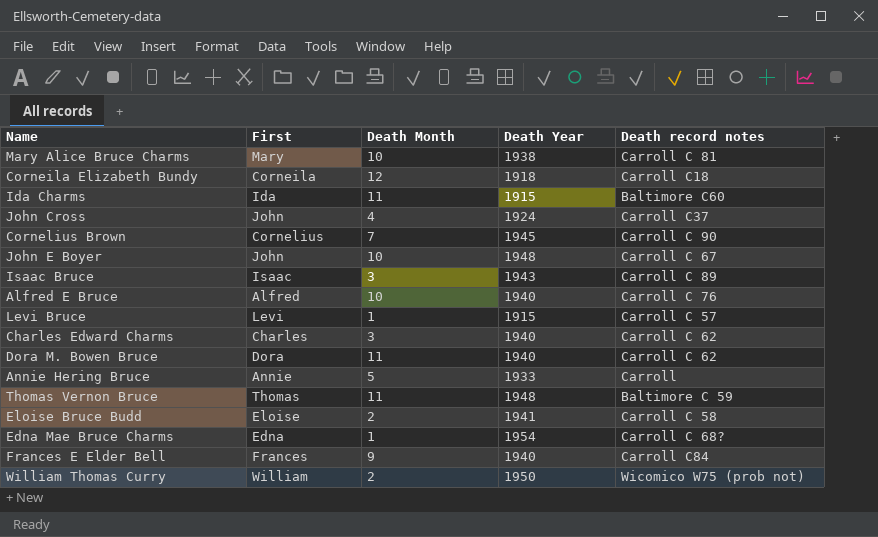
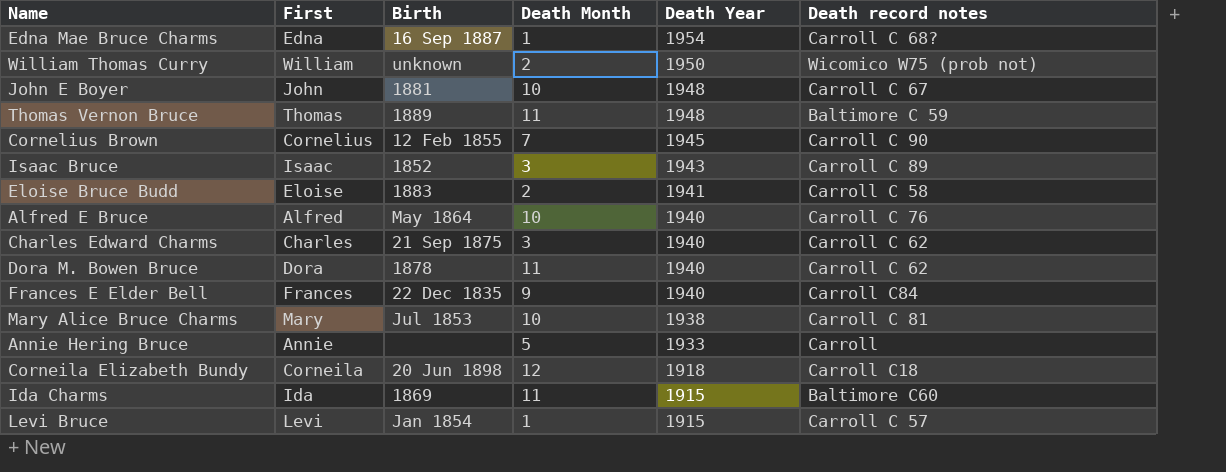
row order: none -> Death Year descending
column Birth | position: none -> 3
row John Cross: John | 4 | 1924 | Carroll C37 -> none

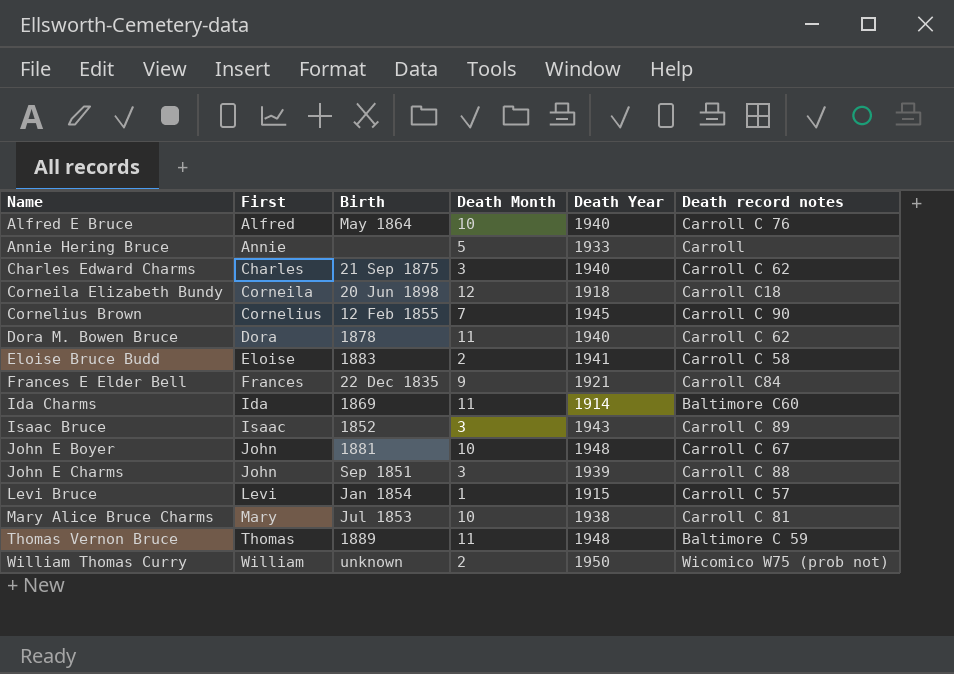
row order: Death Year descending -> Name ascending
row Edna Mae Bruce Charms: Edna | 16 Sep 1887 | 1 | 1954 | Carroll C 68? -> none
Frances E Elder Bell | Death Year: 1940 -> 1921
Ida Charms | Death Year: 1915 -> 1914
row John E Charms: none -> John | Sep 1851 | 3 | 1939 | Carroll C 88

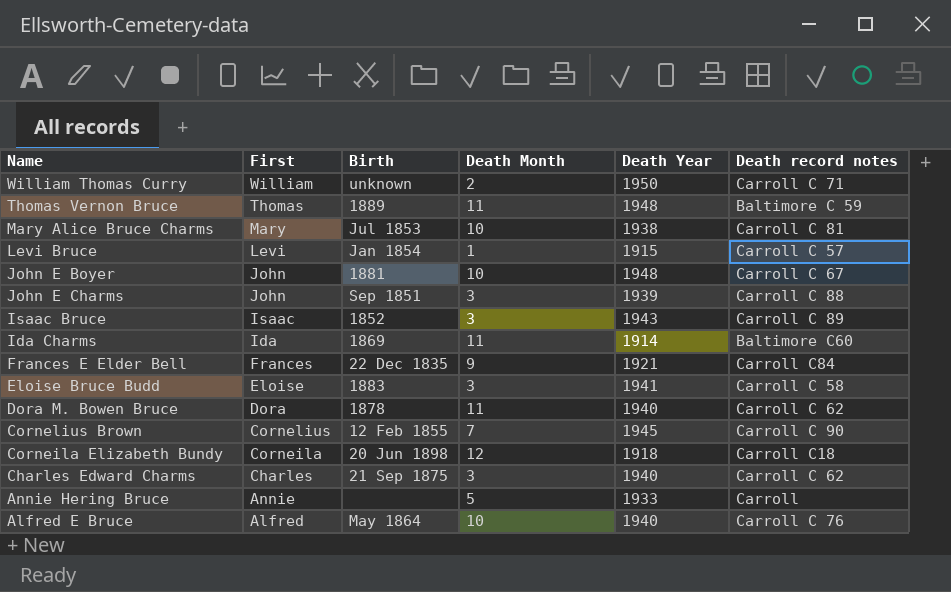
row order: Name ascending -> First descending
William Thomas Curry | Death record notes: Wicomico W75 (prob not) -> Carroll C 71
Eloise Bruce Budd | Death Month: 2 -> 3

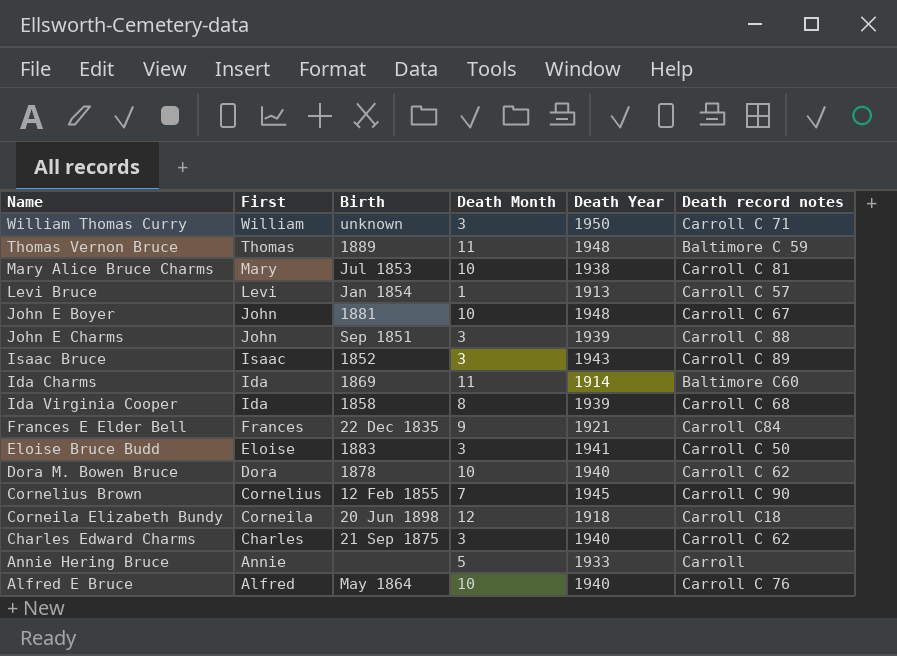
William Thomas Curry | Death Month: 2 -> 3
Levi Bruce | Death Year: 1915 -> 1913
row Ida Virginia Cooper: none -> Ida | 1858 | 8 | 1939 | Carroll C 68
Eloise Bruce Budd | Death record notes: Carroll C 58 -> Carroll C 50
Dora M. Bowen Bruce | Death Month: 11 -> 10

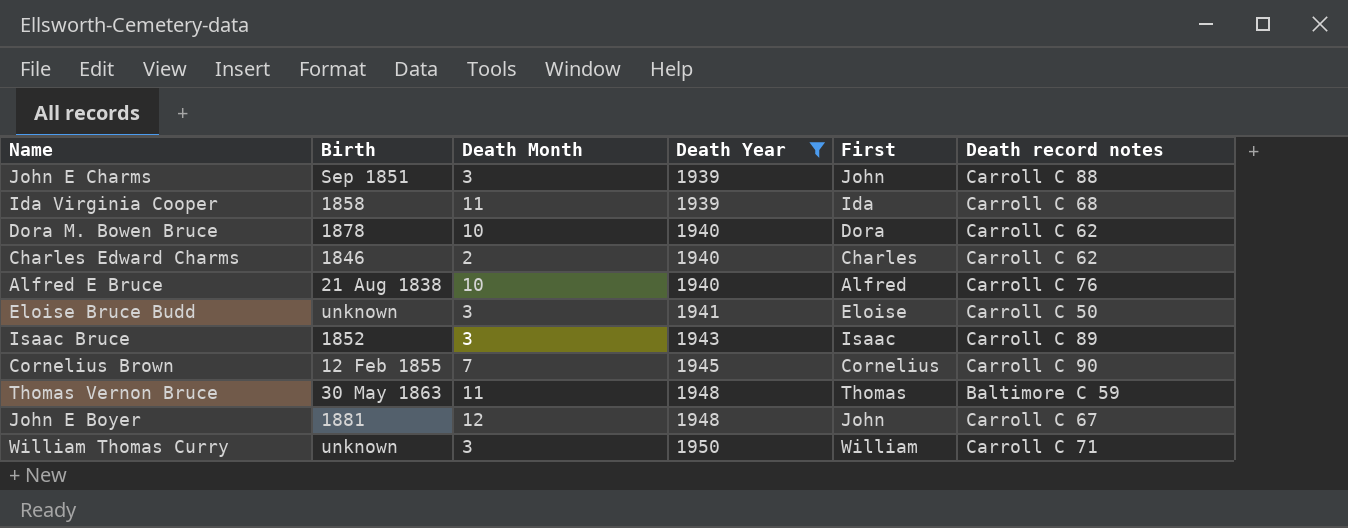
filter: none -> Death Year >= 1939
row order: First descending -> Death Year ascending
column First | position: 2 -> 5
Ida Virginia Cooper | Death Month: 8 -> 11
Charles Edward Charms | Birth: 21 Sep 1875 -> 1846
Charles Edward Charms | Death Month: 3 -> 2
Alfred E Bruce | Birth: May 1864 -> 21 Aug 1838
Eloise Bruce Budd | Birth: 1883 -> unknown
Thomas Vernon Bruce | Birth: 1889 -> 30 May 1863
John E Boyer | Death Month: 10 -> 12

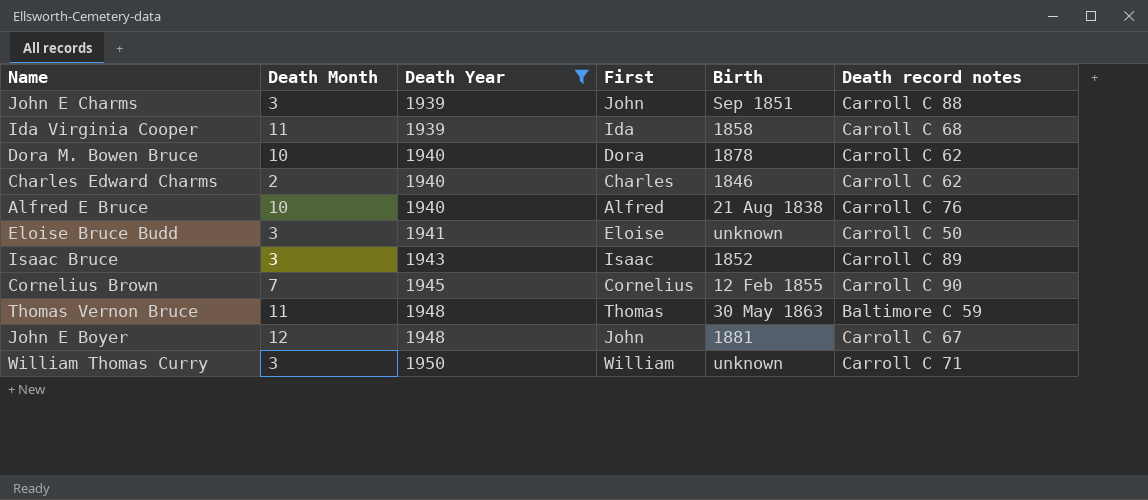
column Birth | position: 2 -> 5

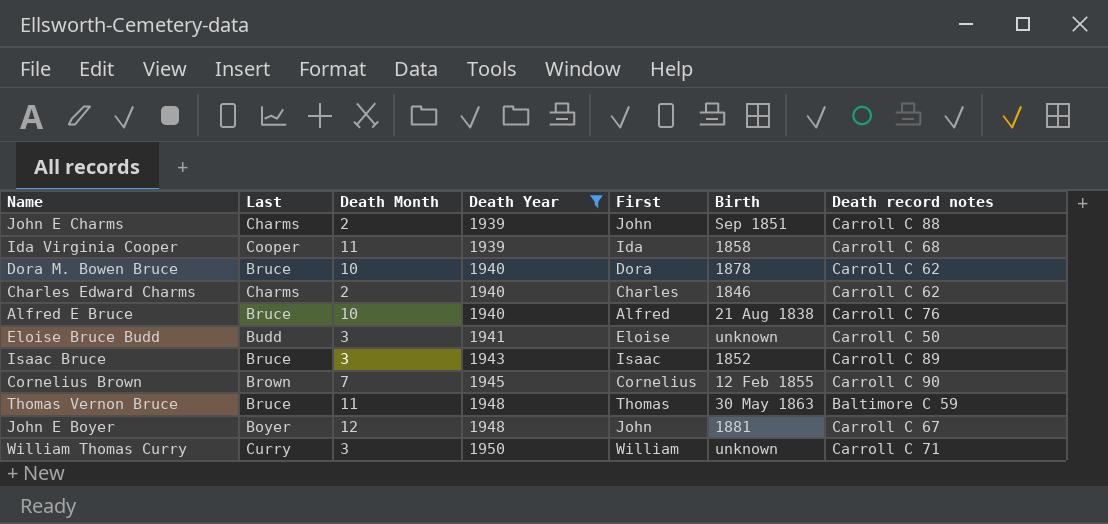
column Last | position: none -> 2
John E Charms | Death Month: 3 -> 2

